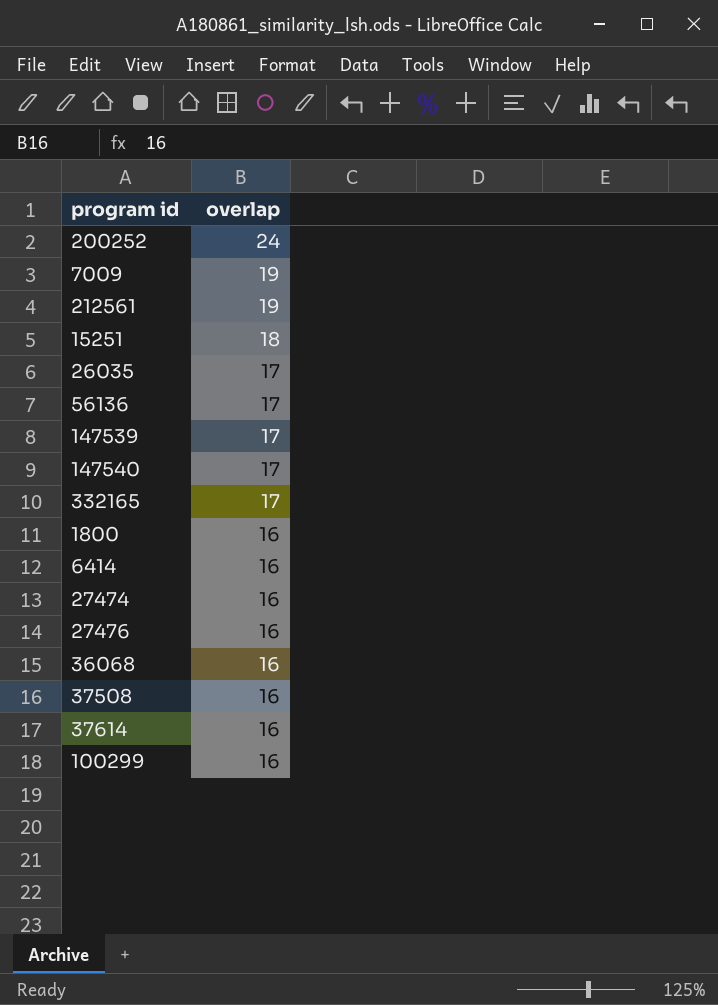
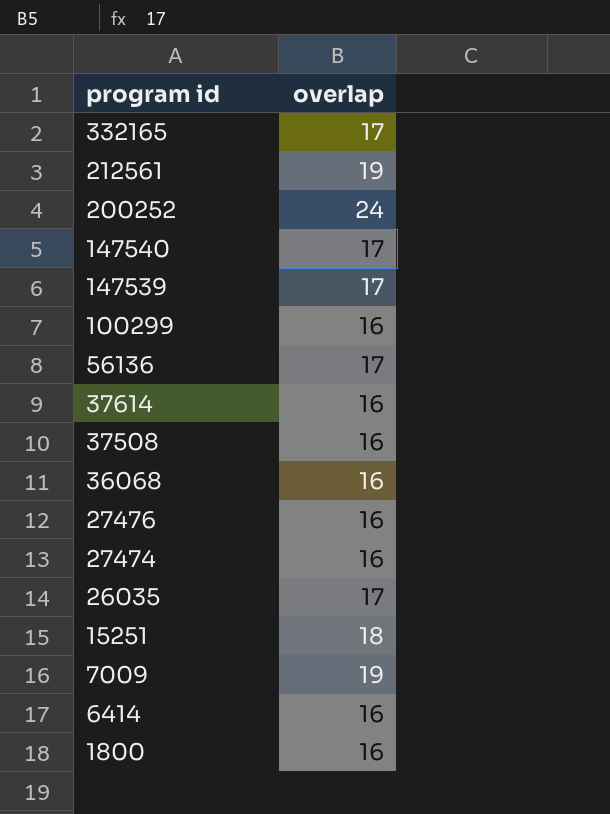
row order: overlap descending -> program id descending

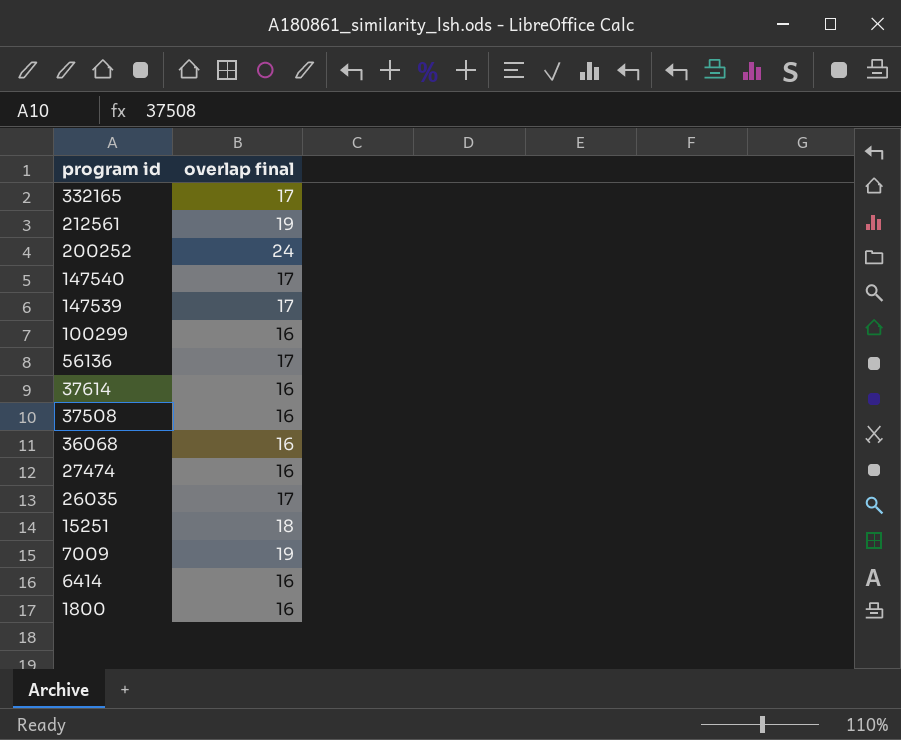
column name: overlap -> overlap final
row 27476: 16 -> none

